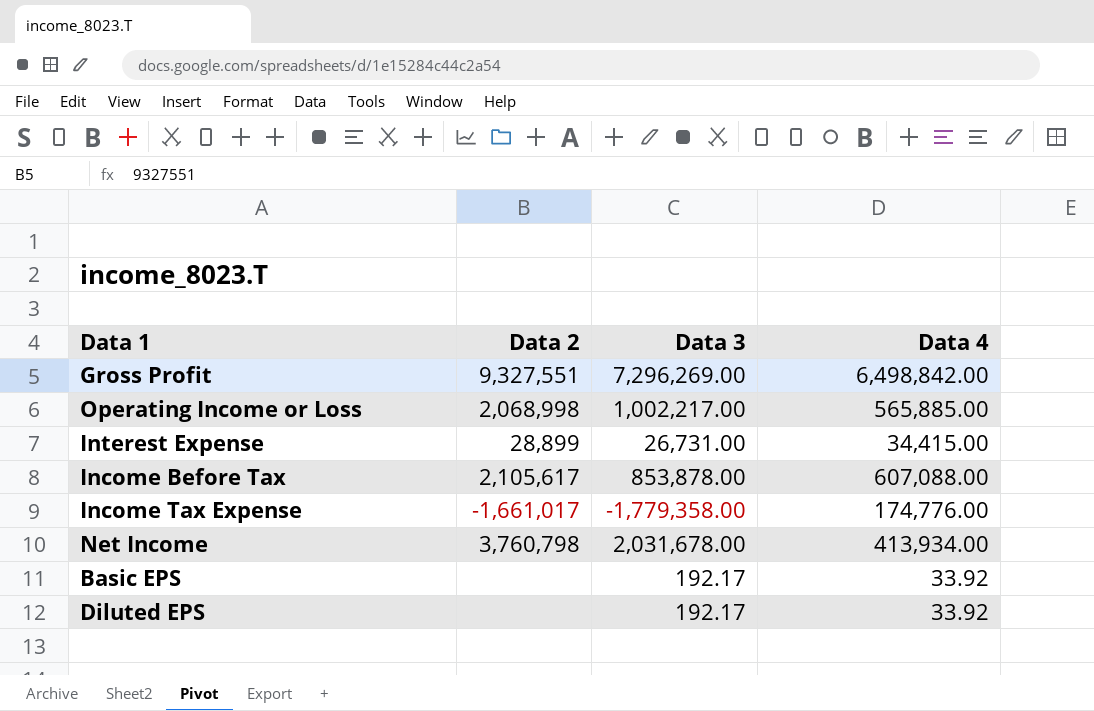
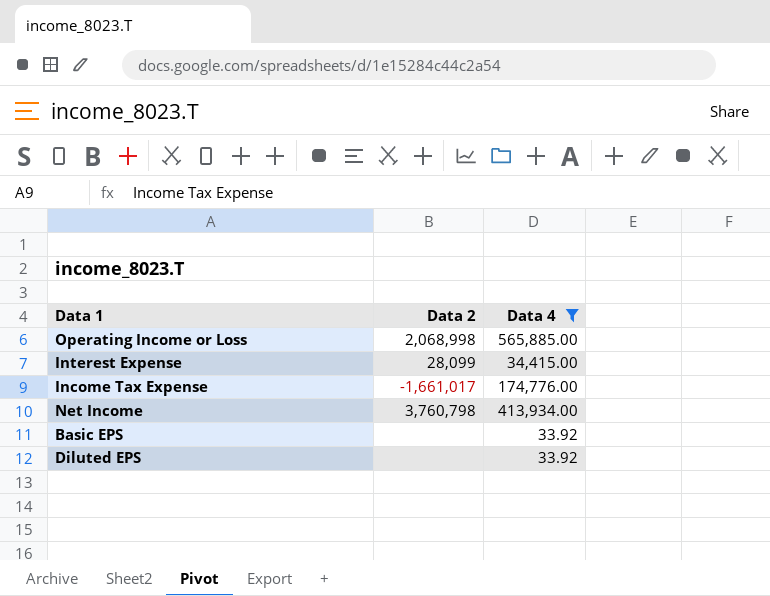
filter: none -> Data 4 <= 565,885.00
column Data 3 | position: 3 -> none
Interest Expense | Data 2: 28,899 -> 28,099

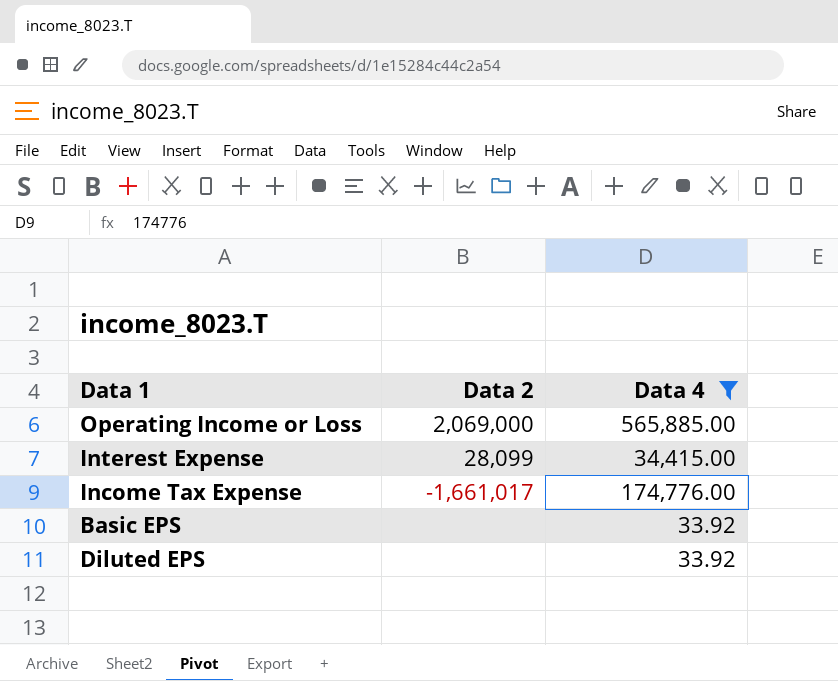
row Net Income: 3,760,798 | 413,934.00 -> none
Operating Income or Loss | Data 2: 2,068,998 -> 2,069,000

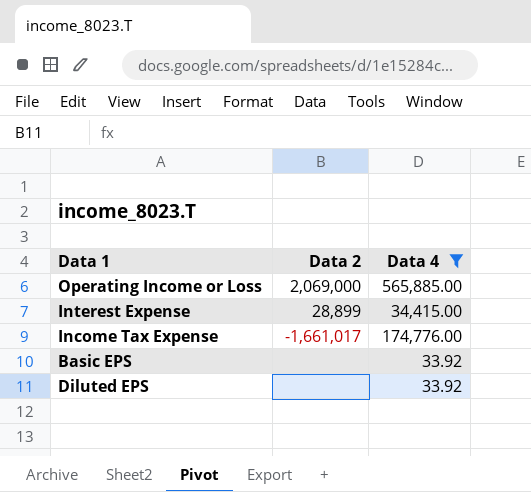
Interest Expense | Data 2: 28,099 -> 28,899

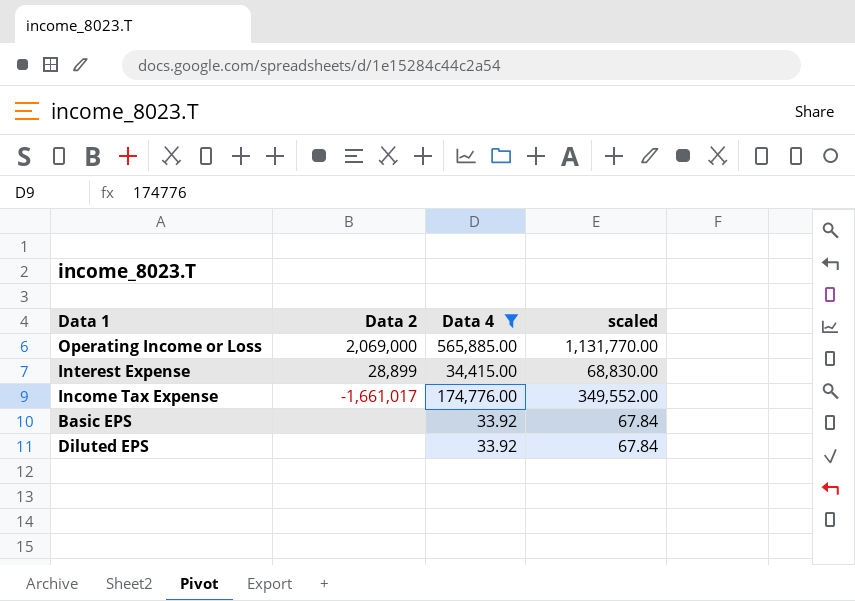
column scaled | formula: none -> [Data 4] * 2

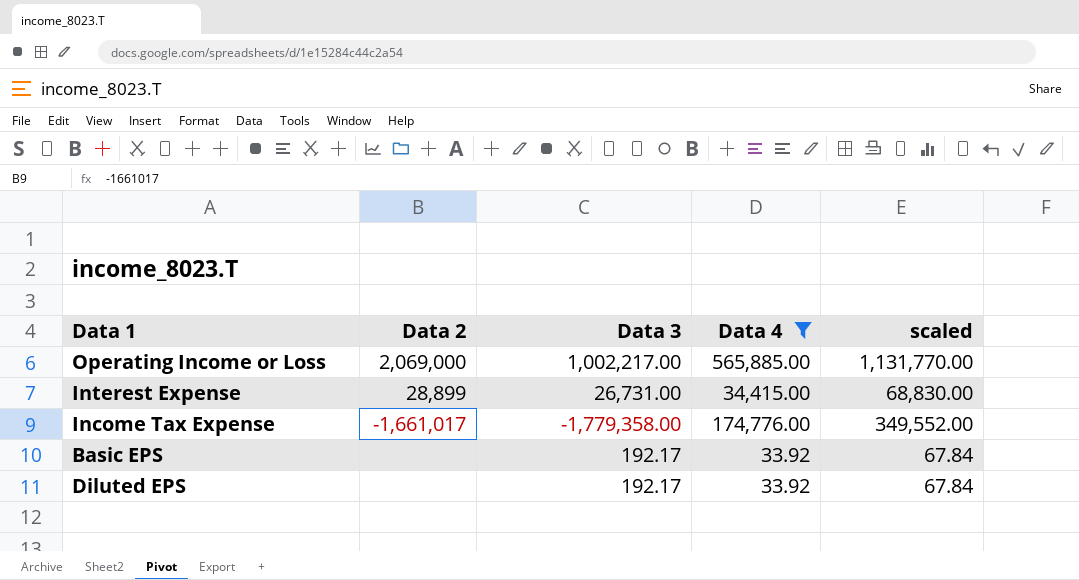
column Data 3 | position: none -> 3

